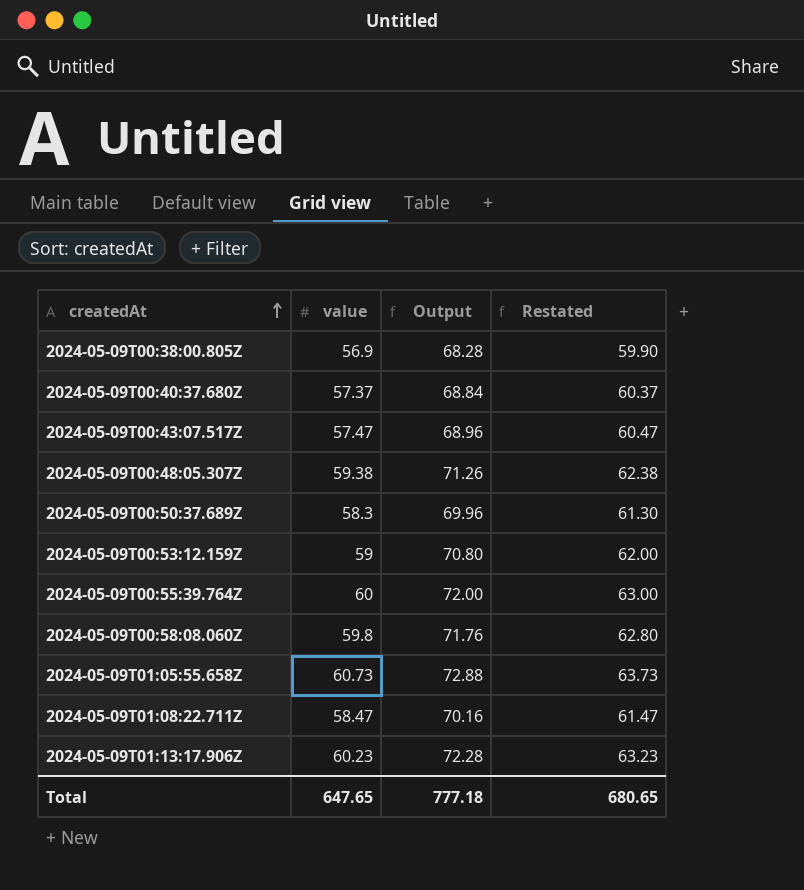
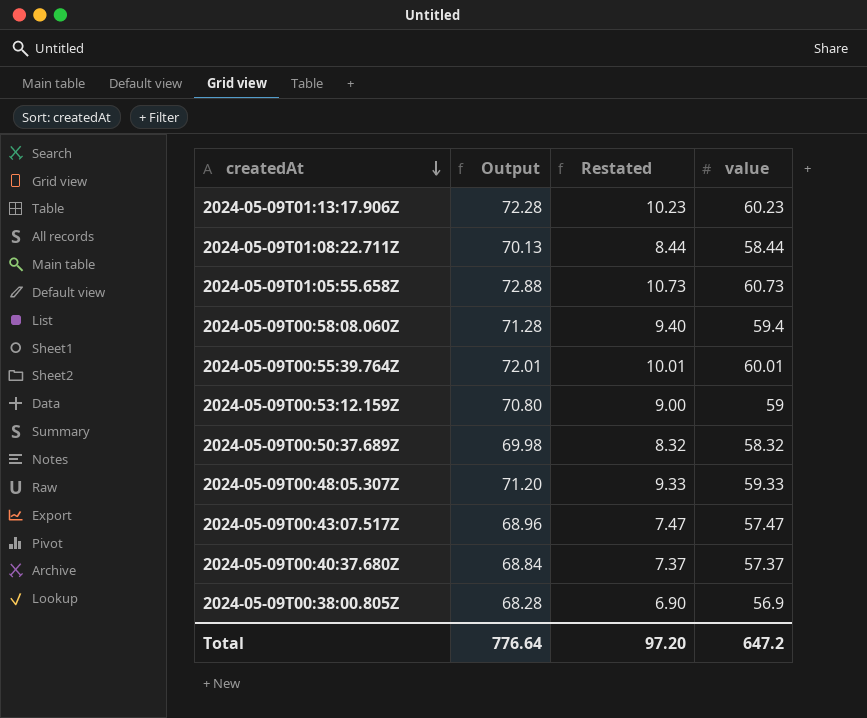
row order: createdAt ascending -> createdAt descending
column Restated | formula: [value] + 3 -> [value] - 50
column value | position: 2 -> 4
2024-05-09T01:08:22.711Z | Output: 70.16 -> 70.13
2024-05-09T01:08:22.711Z | value: 58.47 -> 58.44
2024-05-09T00:58:08.060Z | Output: 71.76 -> 71.28
2024-05-09T00:58:08.060Z | value: 59.8 -> 59.4
2024-05-09T00:55:39.764Z | Output: 72.00 -> 72.01
2024-05-09T00:55:39.764Z | value: 60 -> 60.01
2024-05-09T00:50:37.689Z | Output: 69.96 -> 69.98
2024-05-09T00:50:37.689Z | value: 58.3 -> 58.32
2024-05-09T00:48:05.307Z | Output: 71.26 -> 71.20
2024-05-09T00:48:05.307Z | value: 59.38 -> 59.33
Total | Output: 777.18 -> 776.64
Total | Restated: 680.65 -> 97.20
Total | value: 647.65 -> 647.2

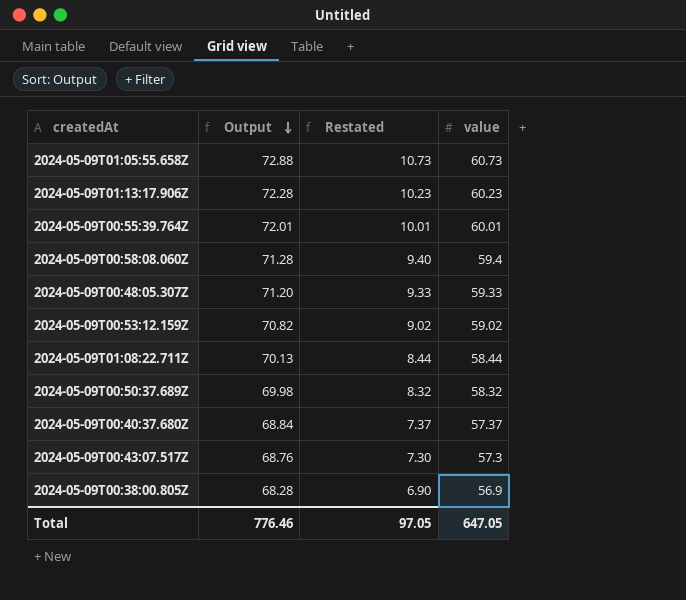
row order: createdAt descending -> Output descending
2024-05-09T00:53:12.159Z | Output: 70.80 -> 70.82
2024-05-09T00:53:12.159Z | Restated: 9.00 -> 9.02
2024-05-09T00:53:12.159Z | value: 59 -> 59.02
2024-05-09T00:43:07.517Z | Output: 68.96 -> 68.76
2024-05-09T00:43:07.517Z | Restated: 7.47 -> 7.30
2024-05-09T00:43:07.517Z | value: 57.47 -> 57.3
Total | Output: 776.64 -> 776.46
Total | Restated: 97.20 -> 97.05
Total | value: 647.2 -> 647.05

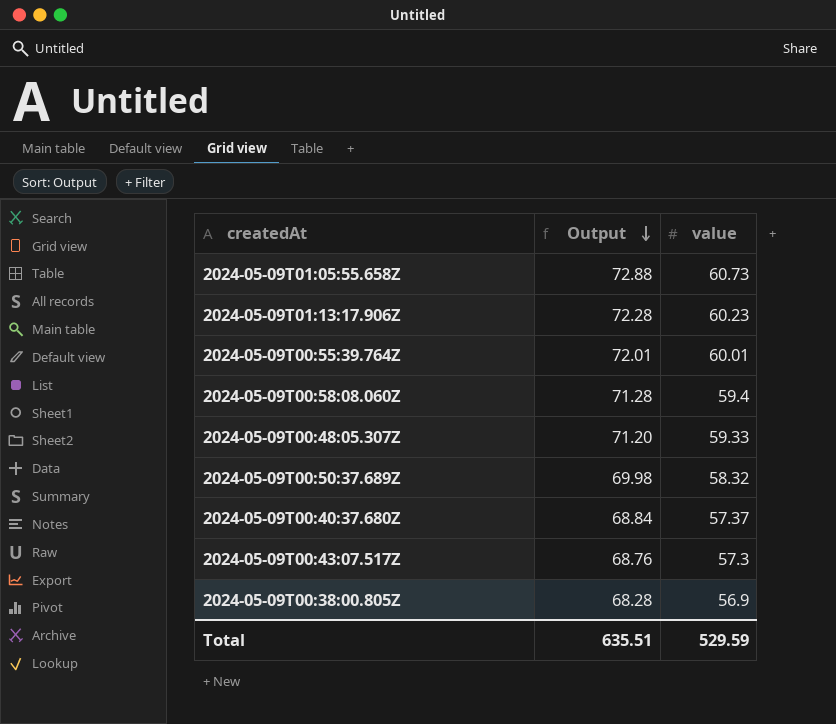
column Restated | formula: [value] - 50 -> none
row 2024-05-09T00:53:12.159Z: 70.82 | 9.02 | 59.02 -> none
row 2024-05-09T01:08:22.711Z: 70.13 | 8.44 | 58.44 -> none
Total | Output: 776.46 -> 635.51
Total | value: 647.05 -> 529.59

